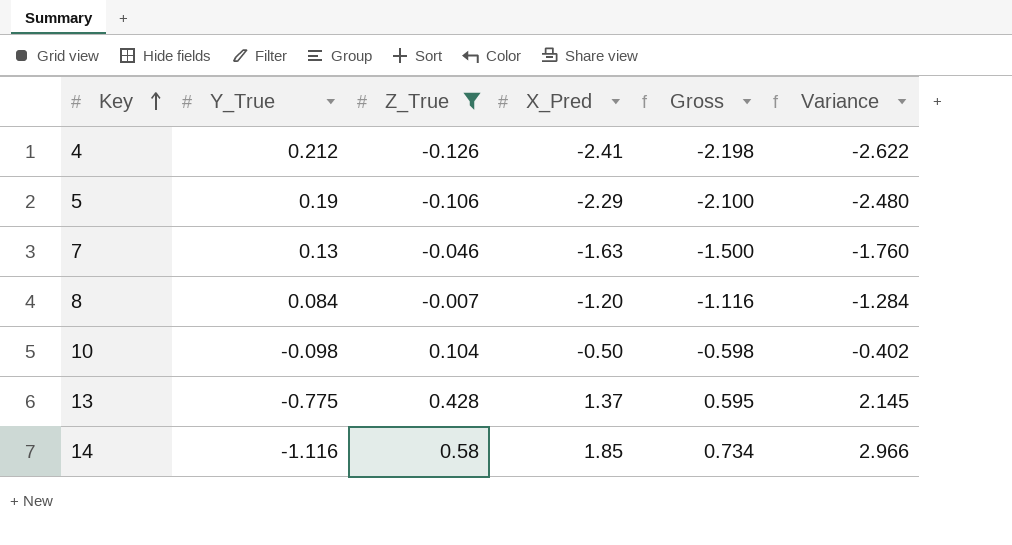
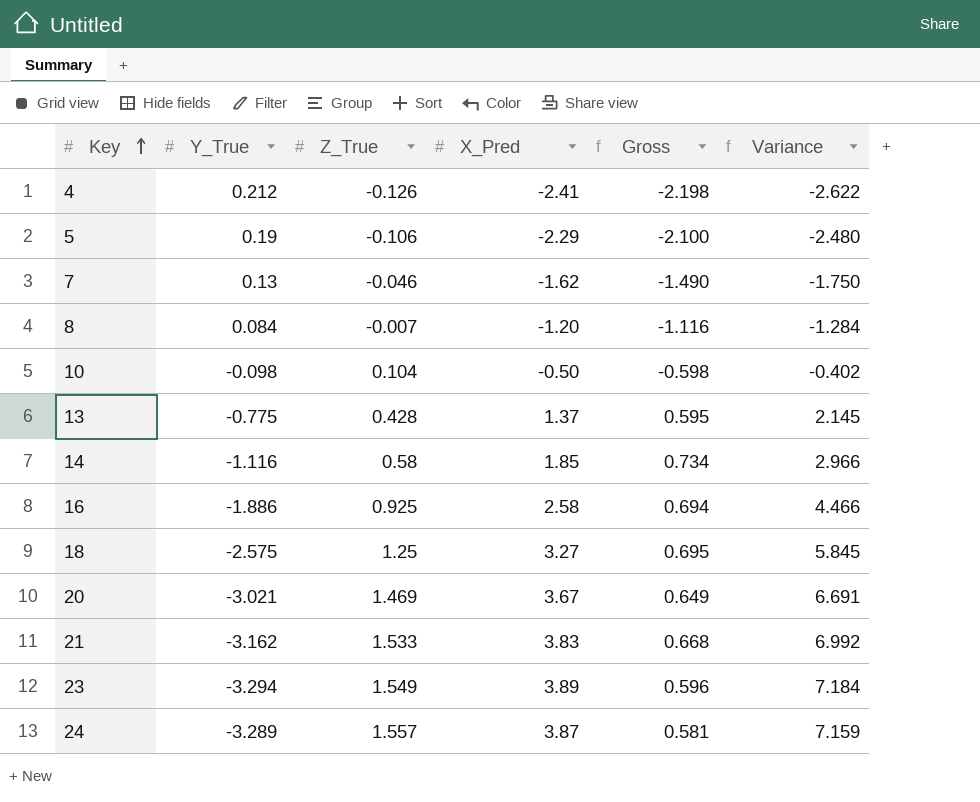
filter: Z_True <= 0.58 -> none
7 | X_Pred: -1.63 -> -1.62
7 | Gross: -1.500 -> -1.490
7 | Variance: -1.760 -> -1.750

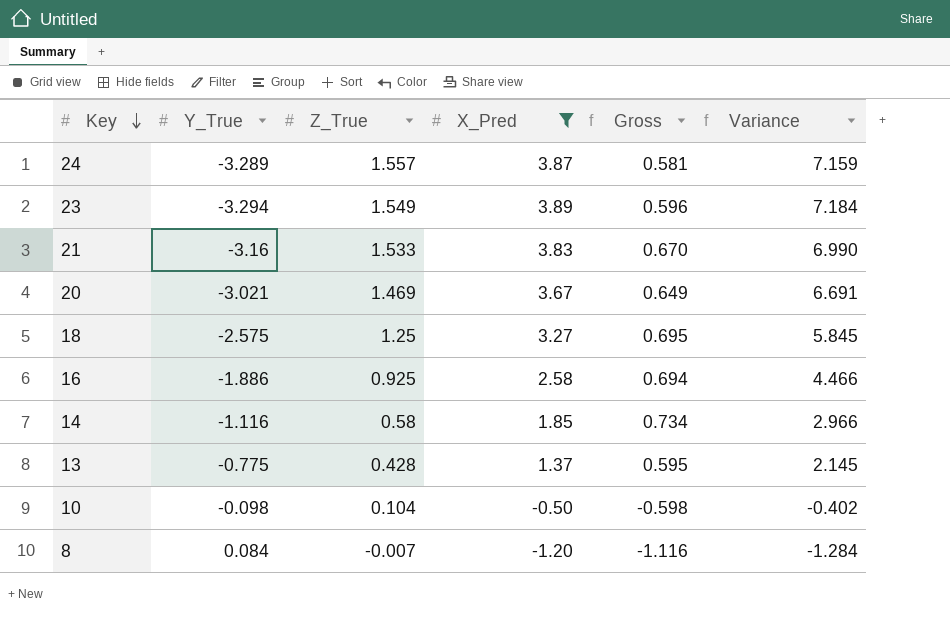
filter: none -> X_Pred >= -1.20
row order: Key ascending -> Key descending
21 | Y_True: -3.162 -> -3.16
21 | Gross: 0.668 -> 0.670
21 | Variance: 6.992 -> 6.990

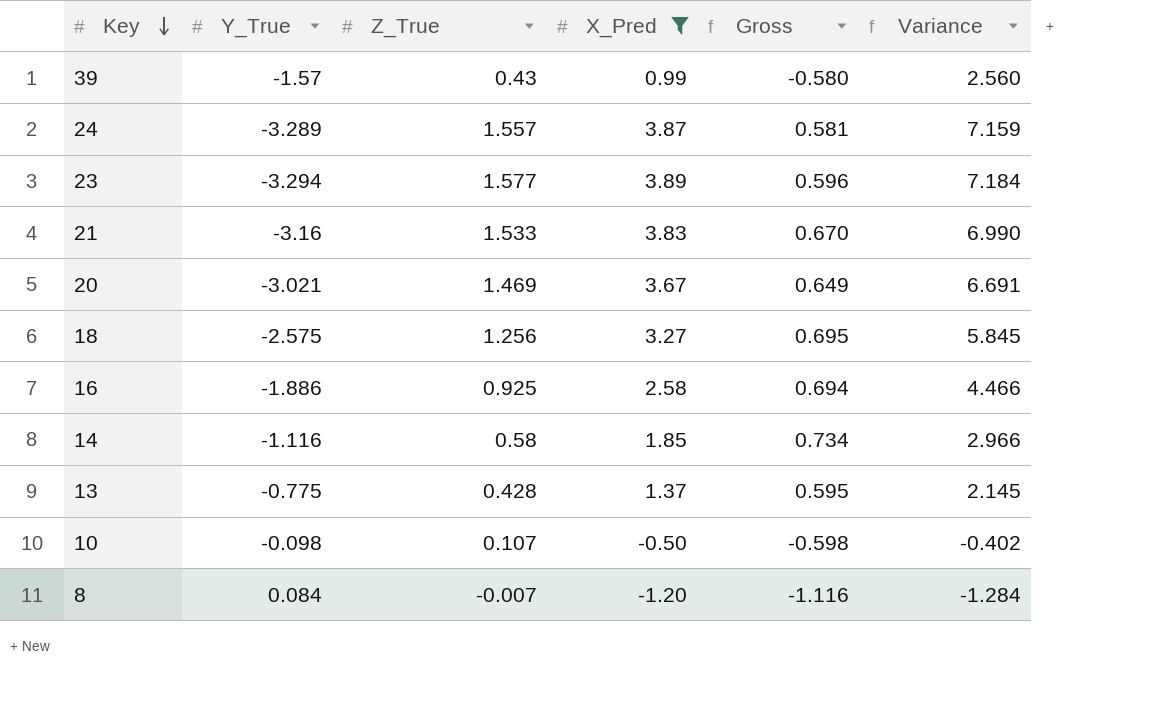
row 39: none -> -1.57 | 0.43 | 0.99 | -0.580 | 2.560
23 | Z_True: 1.549 -> 1.577
18 | Z_True: 1.25 -> 1.256
10 | Z_True: 0.104 -> 0.107

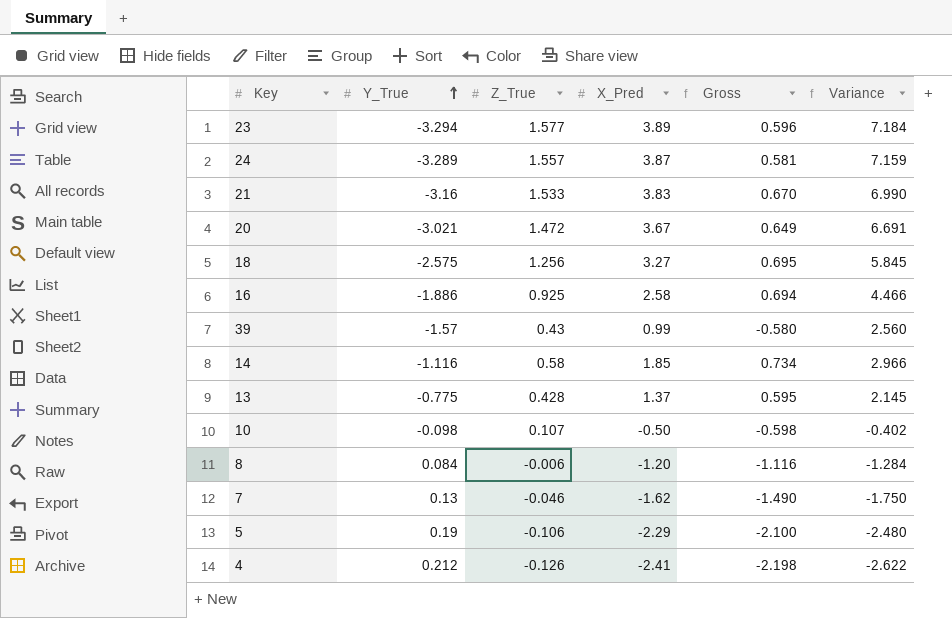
filter: X_Pred >= -1.20 -> none
row order: Key descending -> Y_True ascending
20 | Z_True: 1.469 -> 1.472
8 | Z_True: -0.007 -> -0.006

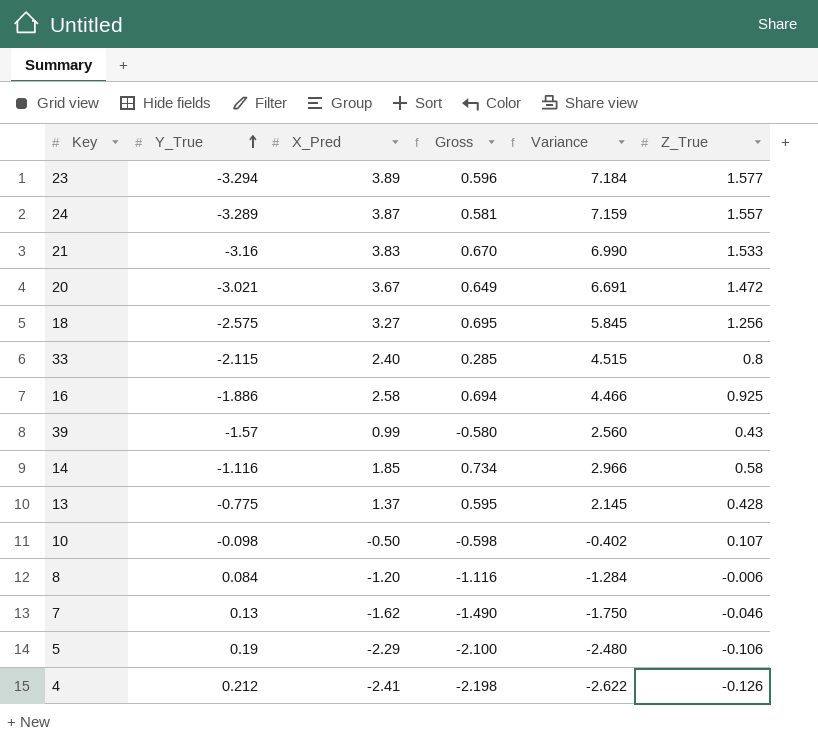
column Z_True | position: 3 -> 6
row 33: none -> -2.115 | 2.40 | 0.285 | 4.515 | 0.8

